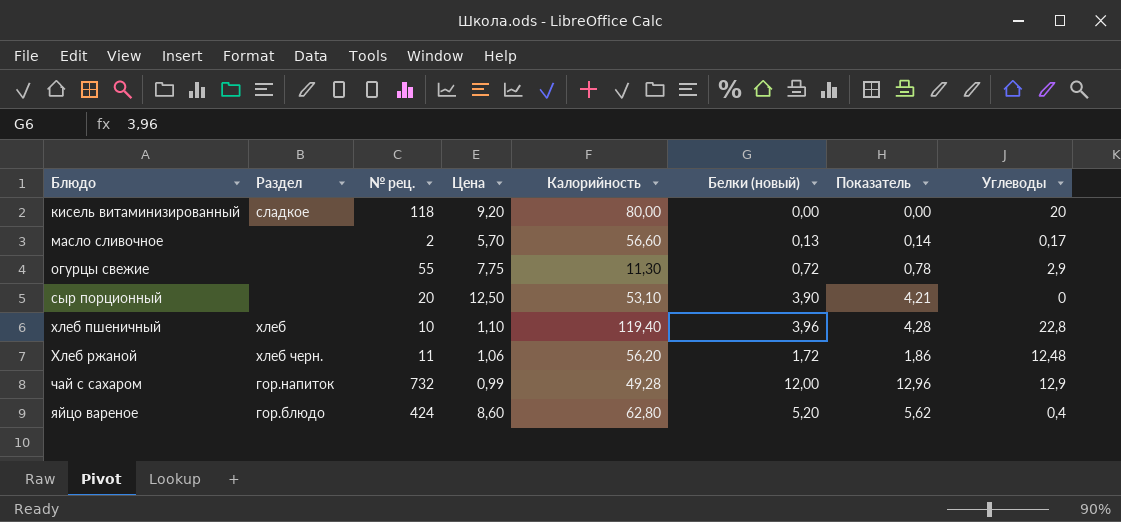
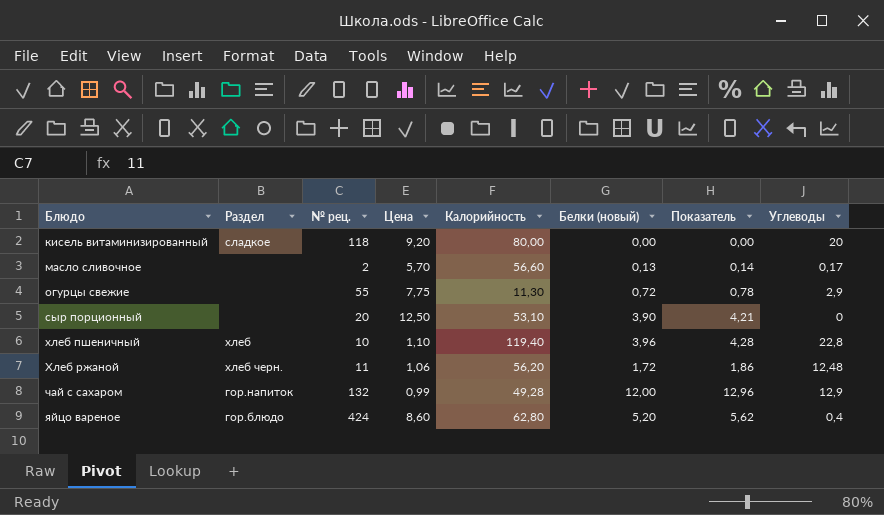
чай с сахаром | № рец.: 732 -> 132

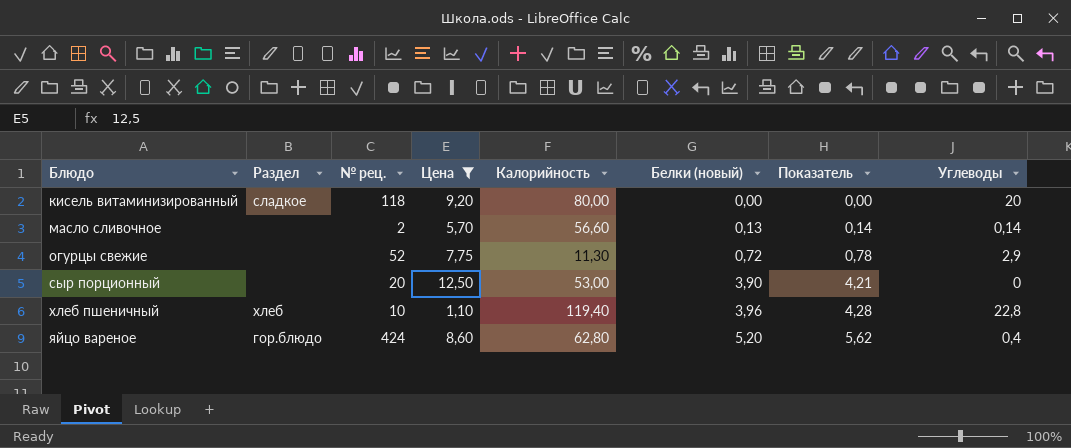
filter: none -> Цена >= 1,10
масло сливочное | Углеводы: 0,17 -> 0,14
огурцы свежие | № рец.: 55 -> 52
сыр порционный | Калорийность: 53,10 -> 53,00

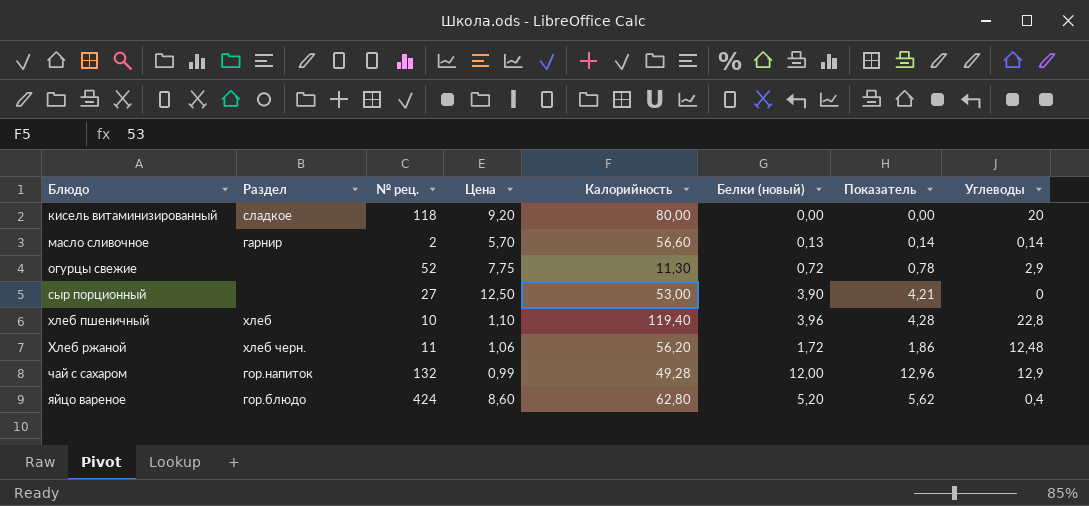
filter: Цена >= 1,10 -> none
масло сливочное | Раздел: none -> гарнир
сыр порционный | № рец.: 20 -> 27

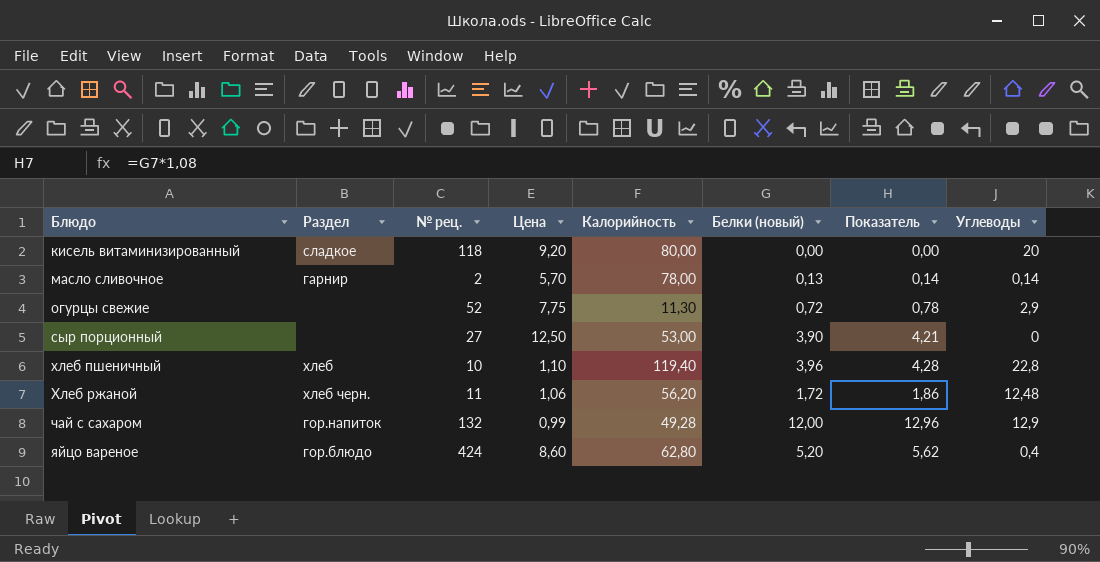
масло сливочное | Калорийность: 56,60 -> 78,00

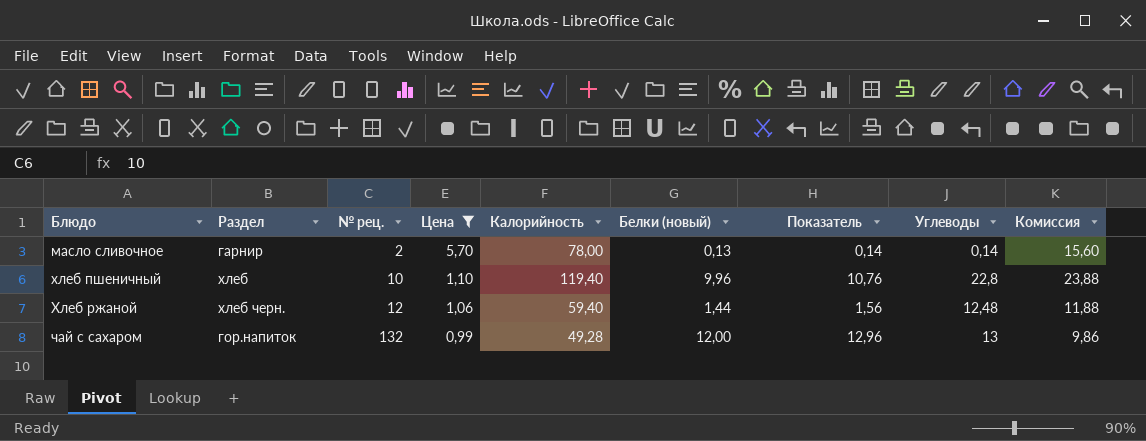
filter: none -> Цена <= 5,70
column Комиссия | formula: none -> [Калорийность] * 0,2
хлеб пшеничный | Белки (новый): 3,96 -> 9,96
хлеб пшеничный | Показатель: 4,28 -> 10,76
Хлеб ржаной | № рец.: 11 -> 12
Хлеб ржаной | Калорийность: 56,20 -> 59,40
Хлеб ржаной | Белки (новый): 1,72 -> 1,44
Хлеб ржаной | Показатель: 1,86 -> 1,56
чай с сахаром | Углеводы: 12,9 -> 13

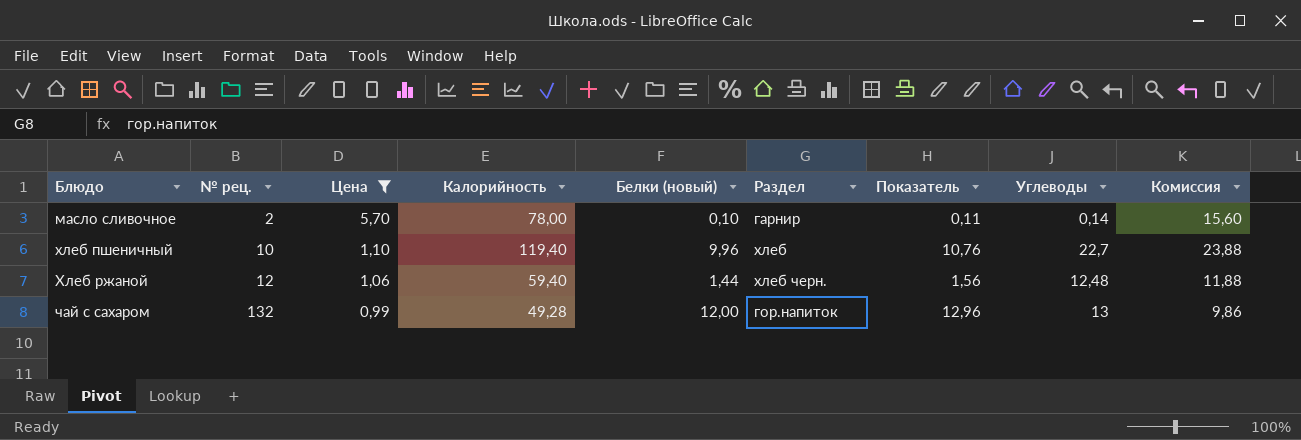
column Раздел | position: 2 -> 6
масло сливочное | Белки (новый): 0,13 -> 0,10
масло сливочное | Показатель: 0,14 -> 0,11
хлеб пшеничный | Углеводы: 22,8 -> 22,7

